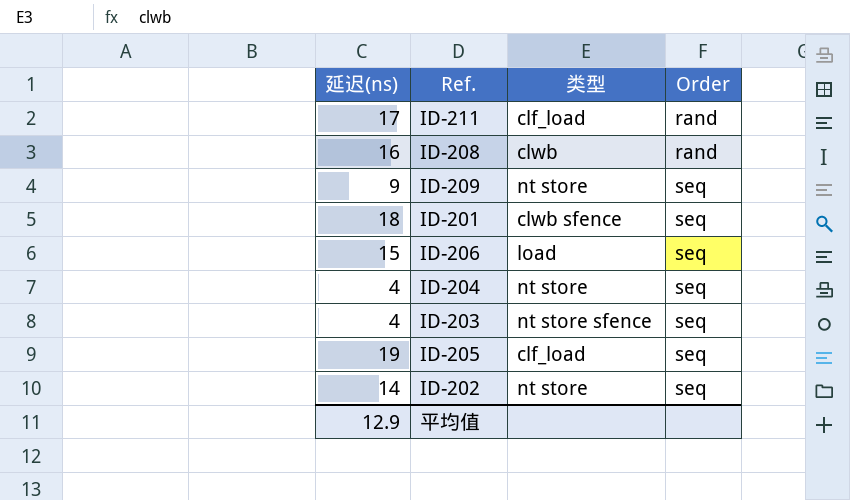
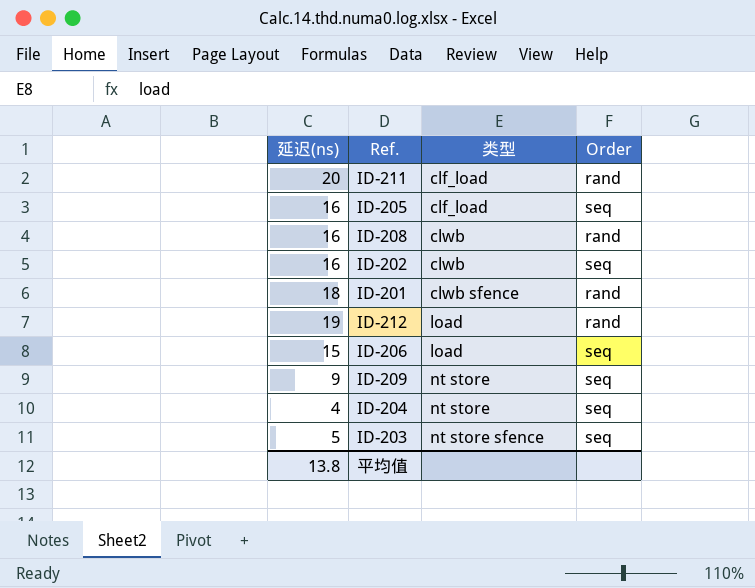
row order: Order ascending -> 类型 ascending
ID-211 | 延迟(ns): 17 -> 20
ID-205 | 延迟(ns): 19 -> 16
ID-202 | 延迟(ns): 14 -> 16
ID-202 | 类型: nt store -> clwb
ID-201 | Order: seq -> rand
row ID-212: none -> 19 | load | rand
ID-203 | 延迟(ns): 4 -> 5
平均值 | 延迟(ns): 12.9 -> 13.8

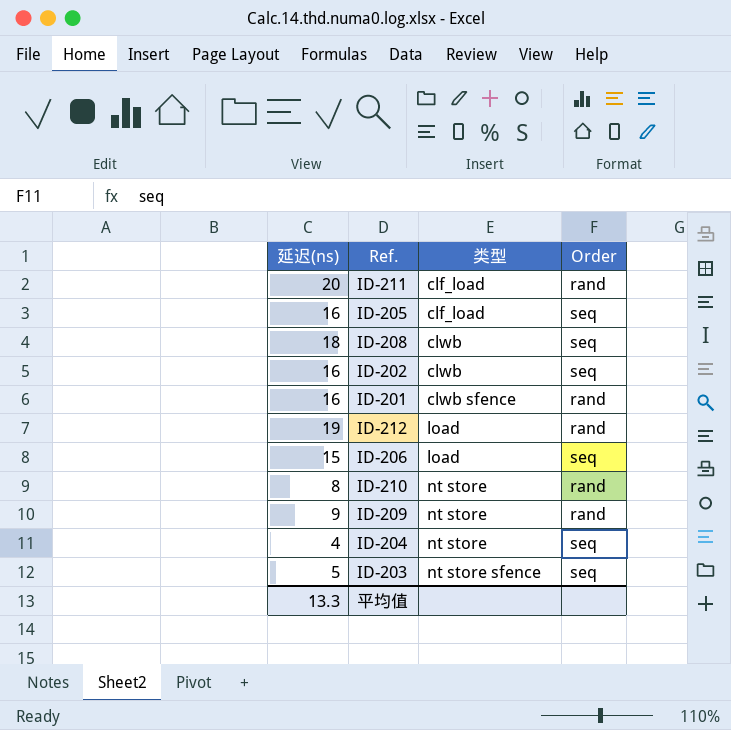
ID-208 | 延迟(ns): 16 -> 18
ID-208 | Order: rand -> seq
ID-201 | 延迟(ns): 18 -> 16
row ID-210: none -> 8 | nt store | rand
ID-209 | Order: seq -> rand
平均值 | 延迟(ns): 13.8 -> 13.3

